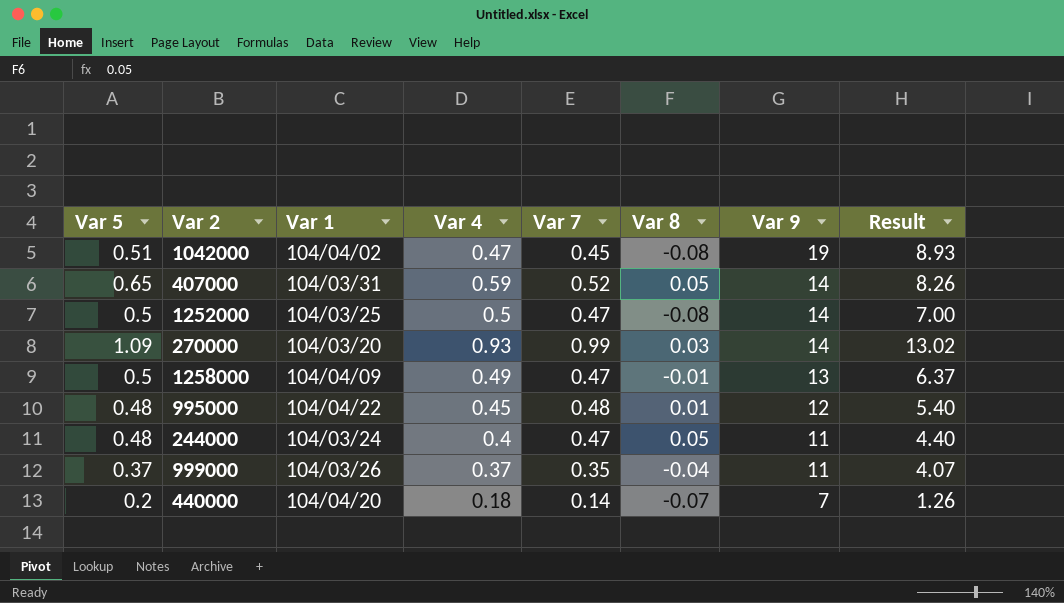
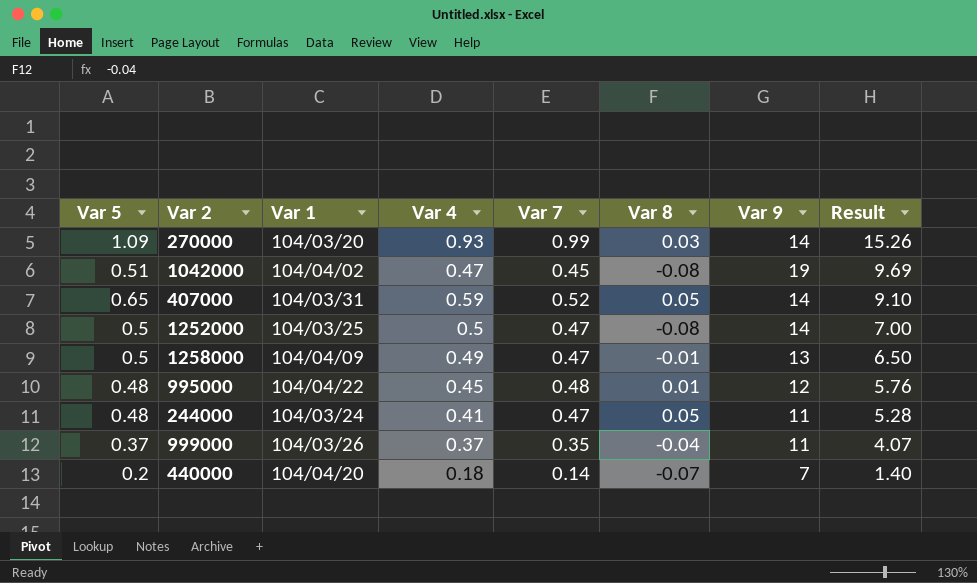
row order: Var 9 descending -> Result descending
column Result | formula: [Var 4] * [Var 9] -> [Var 5] * [Var 9]
244000 | Var 4: 0.4 -> 0.41

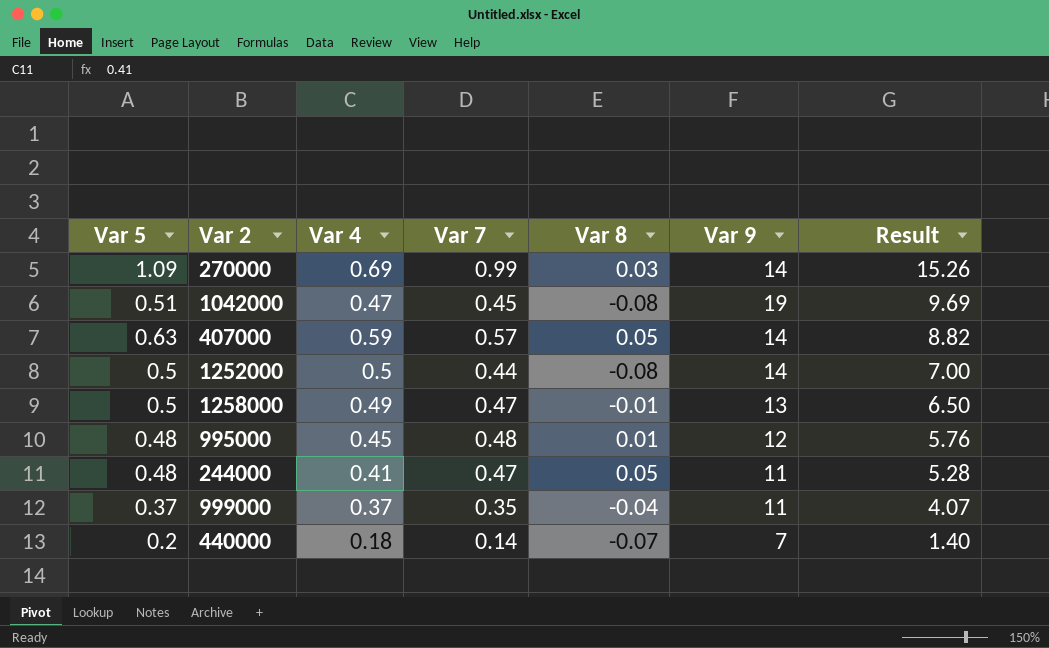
column Var 1 | position: 3 -> none
270000 | Var 4: 0.93 -> 0.69
407000 | Var 5: 0.65 -> 0.63
407000 | Var 7: 0.52 -> 0.57
407000 | Result: 9.10 -> 8.82
1252000 | Var 7: 0.47 -> 0.44

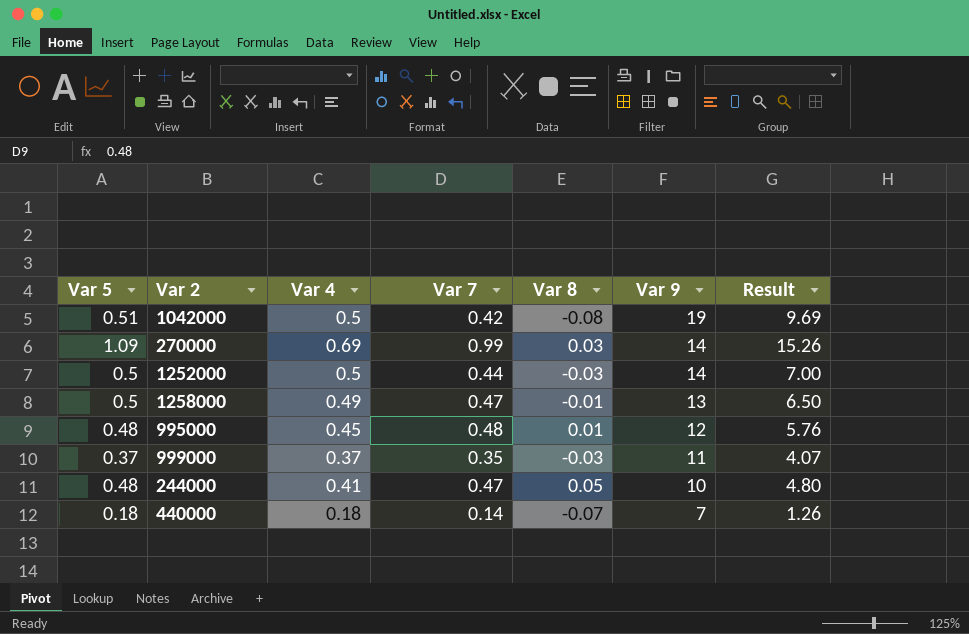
row order: Result descending -> Var 9 descending
row 407000: 0.63 | 0.59 | 0.57 | 0.05 | 14 | 8.82 -> none
1042000 | Var 4: 0.47 -> 0.5
1042000 | Var 7: 0.45 -> 0.42
1252000 | Var 8: -0.08 -> -0.03
999000 | Var 8: -0.04 -> -0.03
244000 | Var 9: 11 -> 10
244000 | Result: 5.28 -> 4.80
440000 | Var 5: 0.2 -> 0.18
440000 | Result: 1.40 -> 1.26

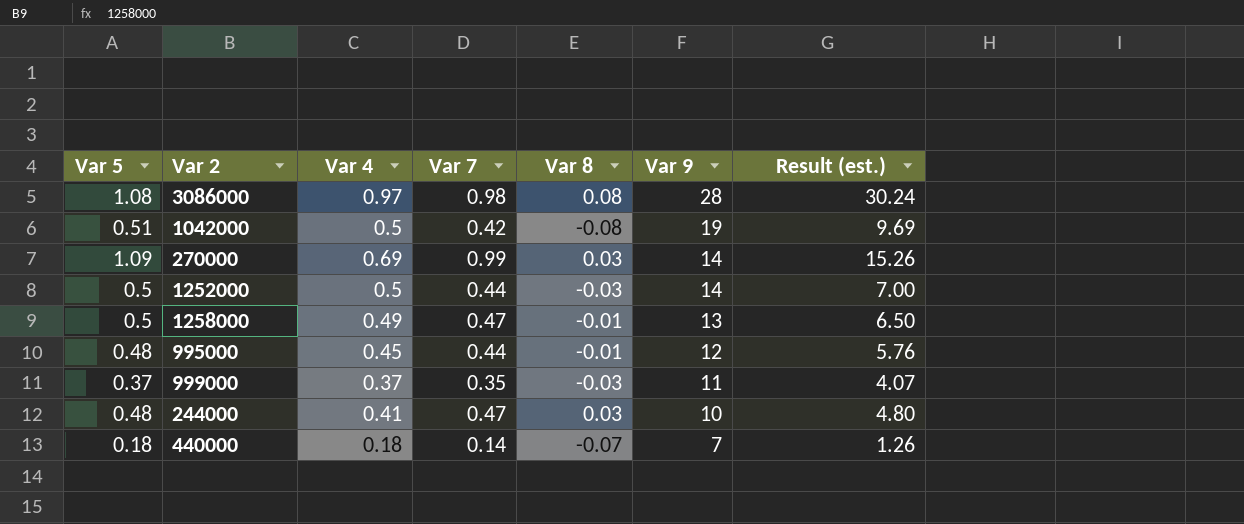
column name: Result -> Result (est.)
row 3086000: none -> 1.08 | 0.97 | 0.98 | 0.08 | 28 | 30.24
995000 | Var 7: 0.48 -> 0.44
995000 | Var 8: 0.01 -> -0.01
244000 | Var 8: 0.05 -> 0.03

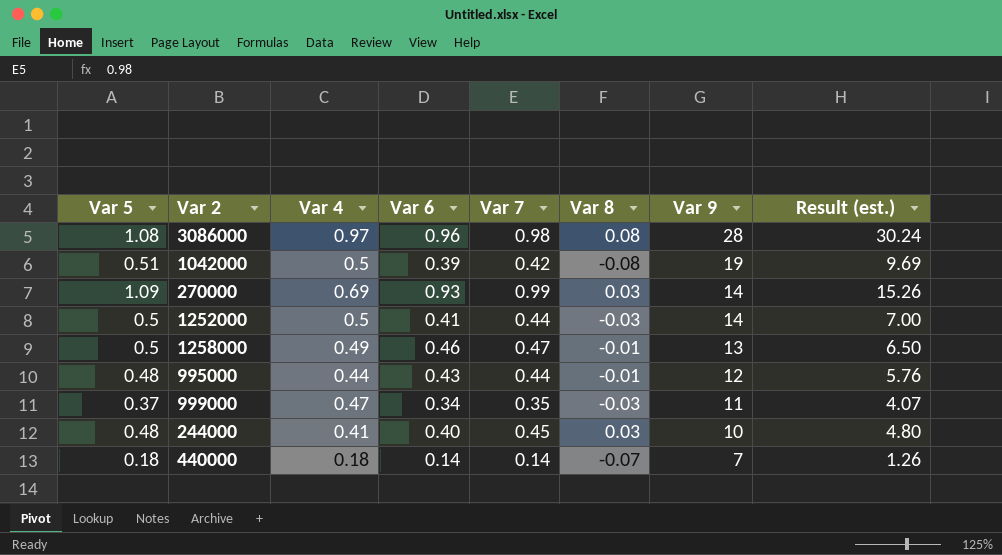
column Var 6 | position: none -> 4
995000 | Var 4: 0.45 -> 0.44
999000 | Var 4: 0.37 -> 0.47
244000 | Var 7: 0.47 -> 0.45

